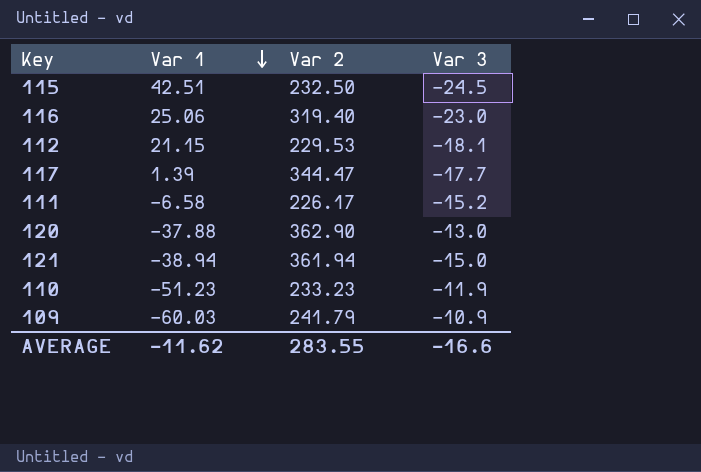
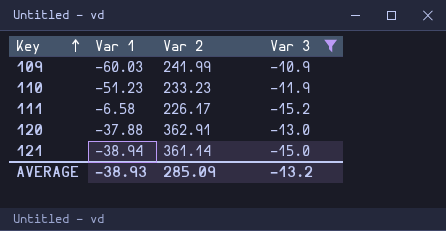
filter: none -> Var 3 >= -15.2
row order: Var 1 descending -> Key ascending
109 | Var 2: 241.79 -> 241.99
120 | Var 2: 362.90 -> 362.91
121 | Var 2: 361.94 -> 361.14
AVERAGE | Var 1: -11.62 -> -38.93
AVERAGE | Var 2: 283.55 -> 285.09
AVERAGE | Var 3: -16.6 -> -13.2

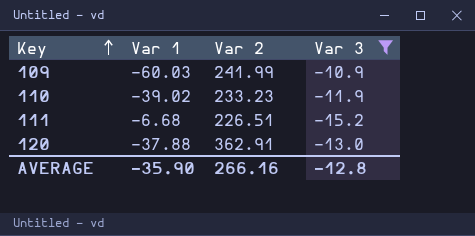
row 121: -38.94 | 361.14 | -15.0 -> none
110 | Var 1: -51.23 -> -39.02
111 | Var 1: -6.58 -> -6.68
111 | Var 2: 226.17 -> 226.51
AVERAGE | Var 1: -38.93 -> -35.90
AVERAGE | Var 2: 285.09 -> 266.16
AVERAGE | Var 3: -13.2 -> -12.8

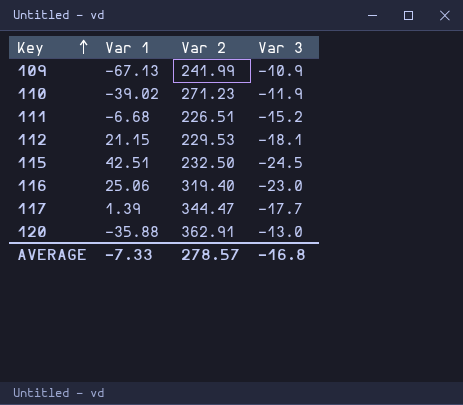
filter: Var 3 >= -15.2 -> none
109 | Var 1: -60.03 -> -67.13
110 | Var 2: 233.23 -> 271.23
120 | Var 1: -37.88 -> -35.88
AVERAGE | Var 1: -35.90 -> -7.33
AVERAGE | Var 2: 266.16 -> 278.57
AVERAGE | Var 3: -12.8 -> -16.8

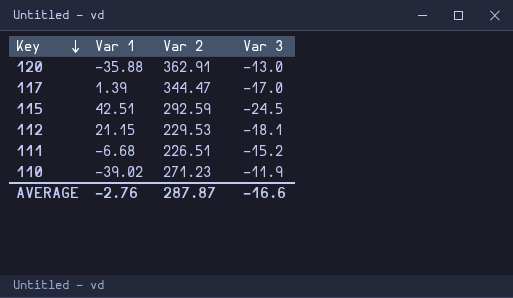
row order: Key ascending -> Key descending
row 109: -67.13 | 241.99 | -10.9 -> none
row 116: 25.06 | 319.40 | -23.0 -> none
117 | Var 3: -17.7 -> -17.0
115 | Var 2: 232.50 -> 292.59
AVERAGE | Var 1: -7.33 -> -2.76
AVERAGE | Var 2: 278.57 -> 287.87
AVERAGE | Var 3: -16.8 -> -16.6

